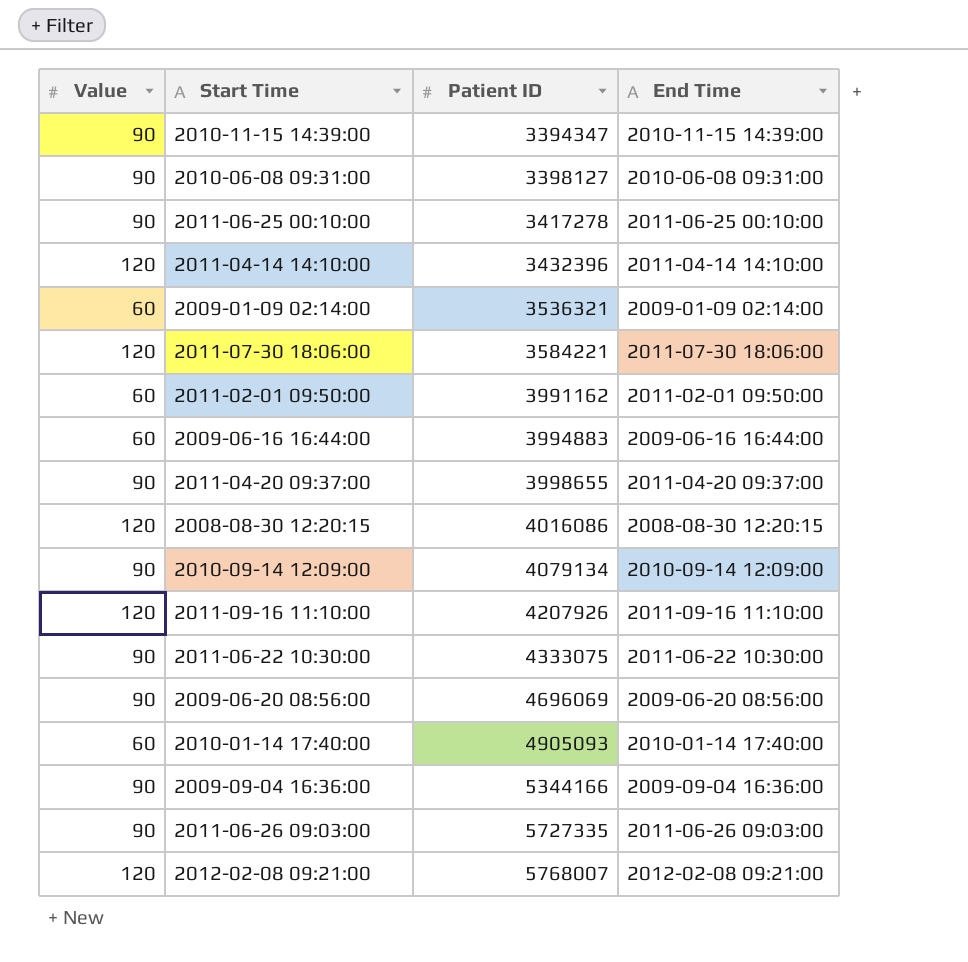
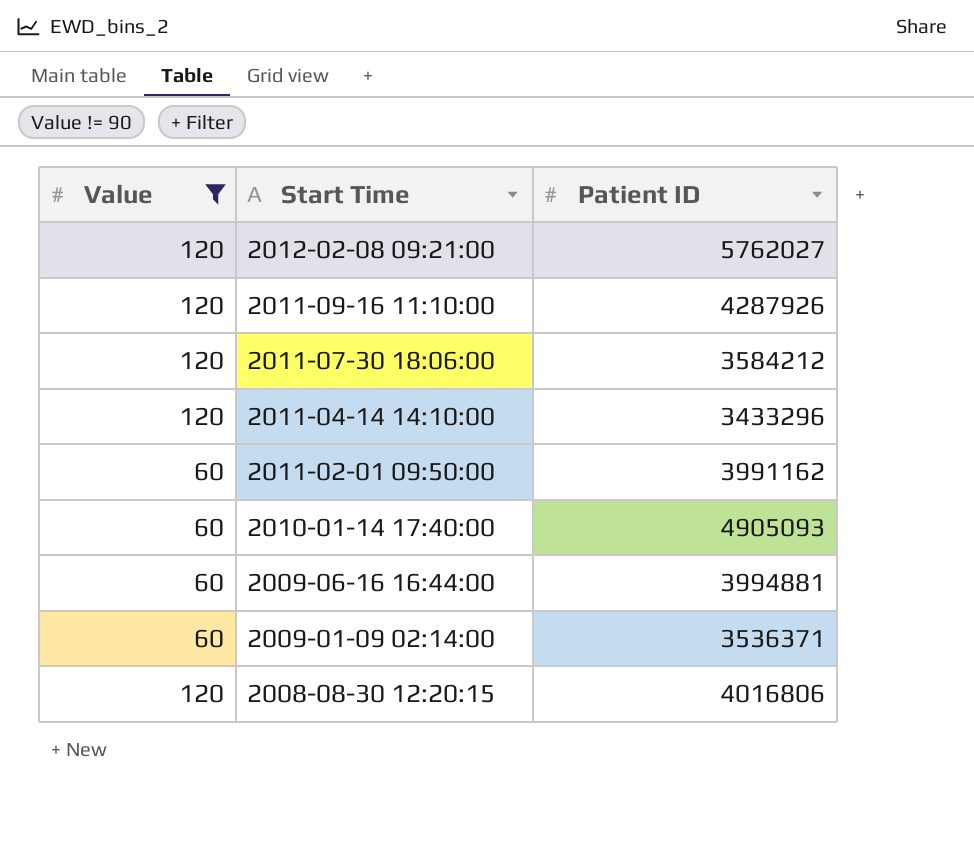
filter: none -> Value != 90
row order: Patient ID ascending -> Start Time descending
column End Time | position: 4 -> none
2012-02-08 09:21:00 | Patient ID: 5768007 -> 5762027
2011-09-16 11:10:00 | Patient ID: 4207926 -> 4287926
2011-07-30 18:06:00 | Patient ID: 3584221 -> 3584212
2011-04-14 14:10:00 | Patient ID: 3432396 -> 3433296
2009-06-16 16:44:00 | Patient ID: 3994883 -> 3994881
2009-01-09 02:14:00 | Patient ID: 3536321 -> 3536371
2008-08-30 12:20:15 | Patient ID: 4016086 -> 4016806

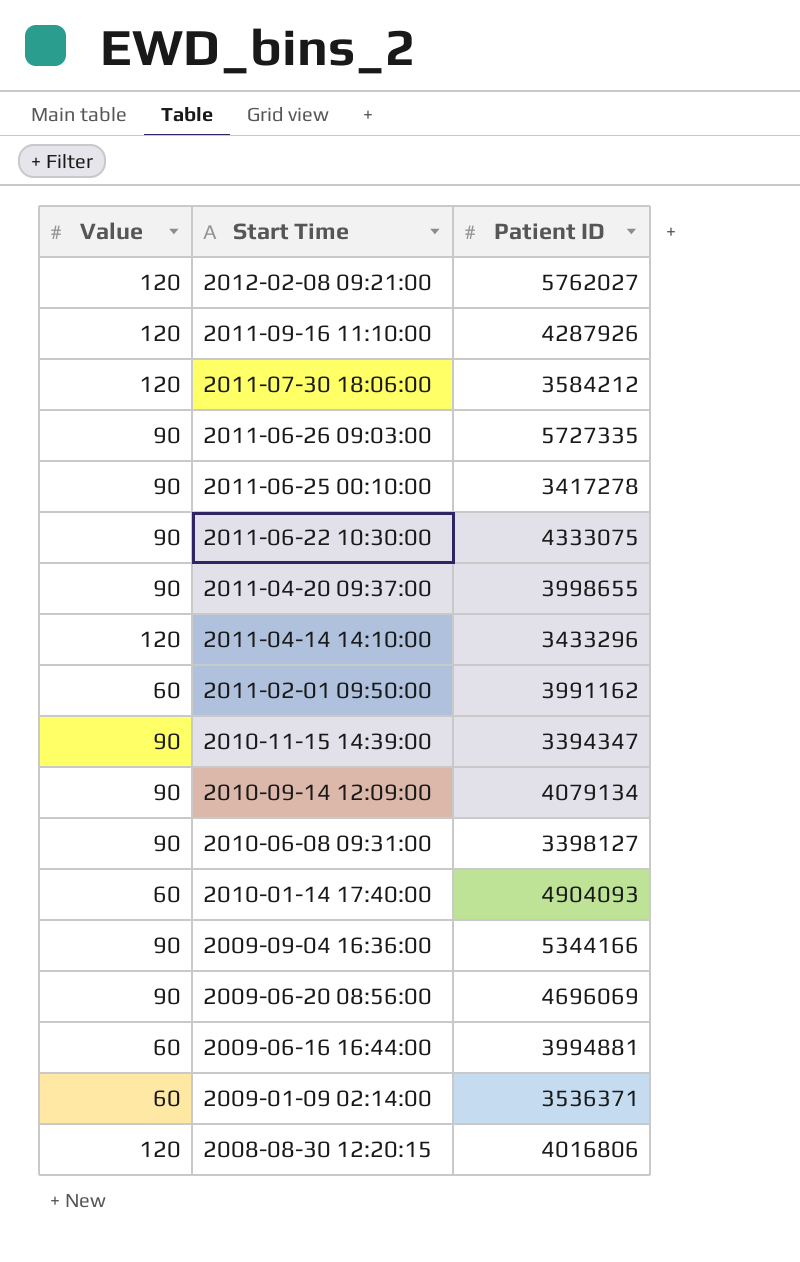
filter: Value != 90 -> none
2010-01-14 17:40:00 | Patient ID: 4905093 -> 4904093

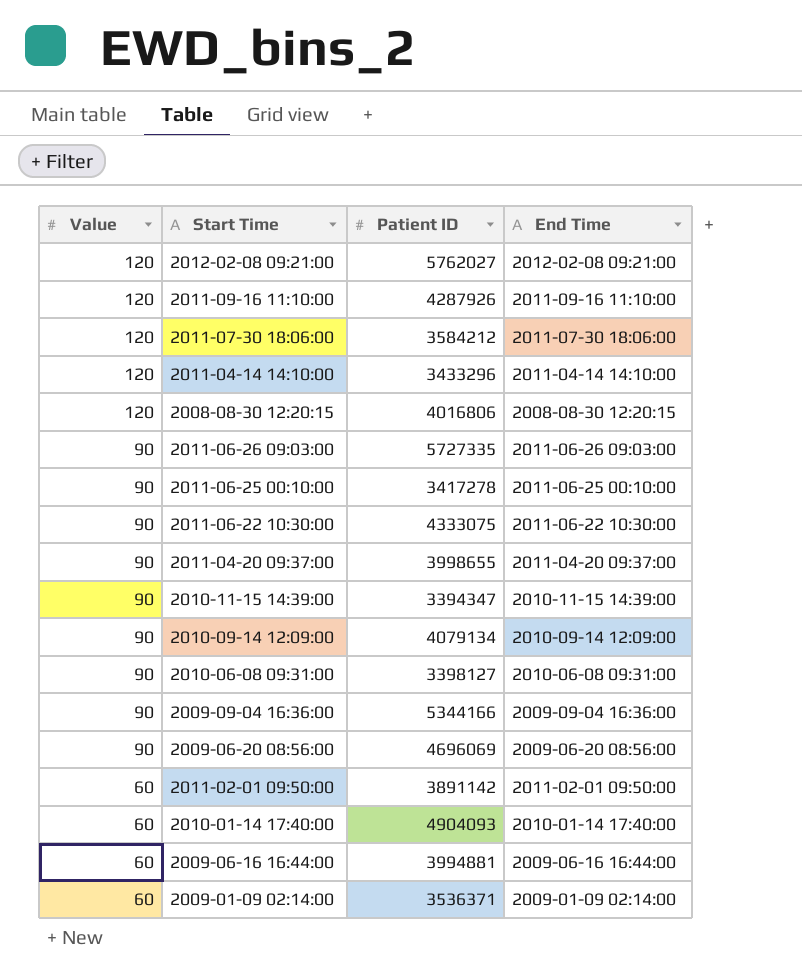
row order: Start Time descending -> Value descending
column End Time | position: none -> 4
2011-02-01 09:50:00 | Patient ID: 3991162 -> 3891142

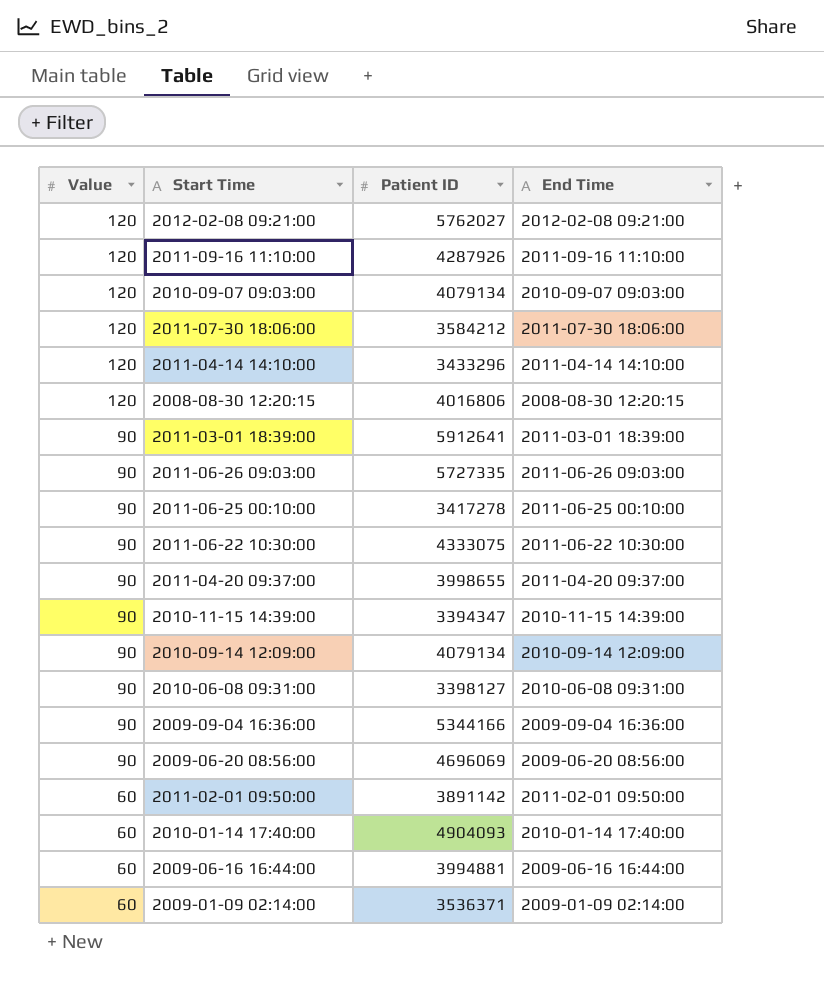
row 2010-09-07 09:03:00: none -> 120 | 4079134 | 2010-09-07 09:03:00
row 2011-03-01 18:39:00: none -> 90 | 5912641 | 2011-03-01 18:39:00

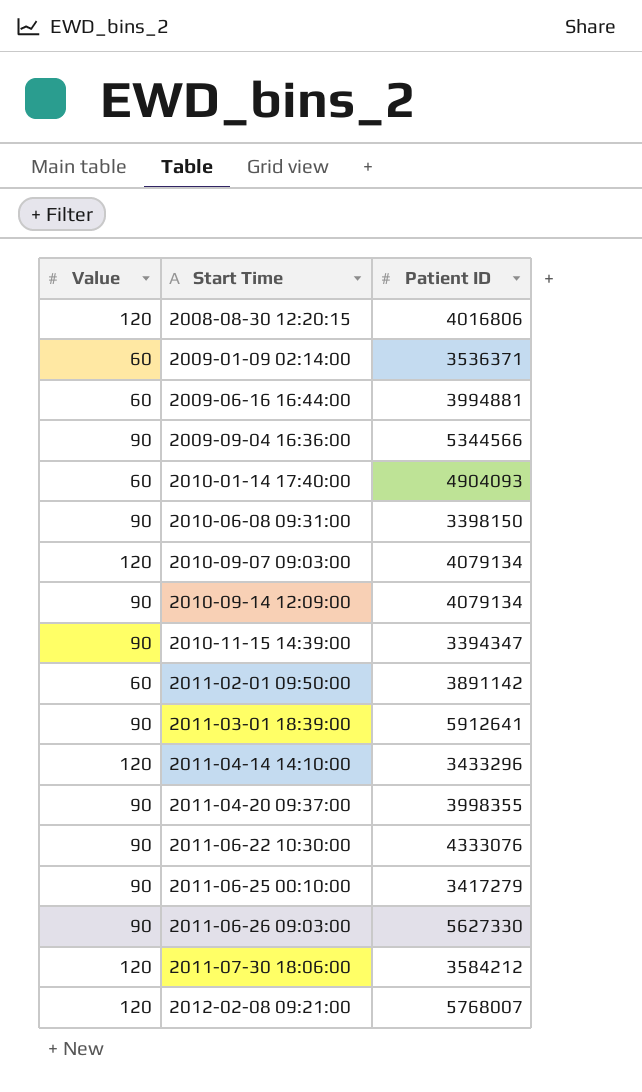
row order: Value descending -> Start Time ascending
column End Time | position: 4 -> none
row 2011-09-16 11:10:00: 120 | 4287926 | 2011-09-16 11:10:00 -> none
row 2009-06-20 08:56:00: 90 | 4696069 | 2009-06-20 08:56:00 -> none
2009-09-04 16:36:00 | Patient ID: 5344166 -> 5344566
2010-06-08 09:31:00 | Patient ID: 3398127 -> 3398150
2011-04-20 09:37:00 | Patient ID: 3998655 -> 3998355
2011-06-22 10:30:00 | Patient ID: 4333075 -> 4333076
2011-06-25 00:10:00 | Patient ID: 3417278 -> 3417279
2011-06-26 09:03:00 | Patient ID: 5727335 -> 5627330
2012-02-08 09:21:00 | Patient ID: 5762027 -> 5768007

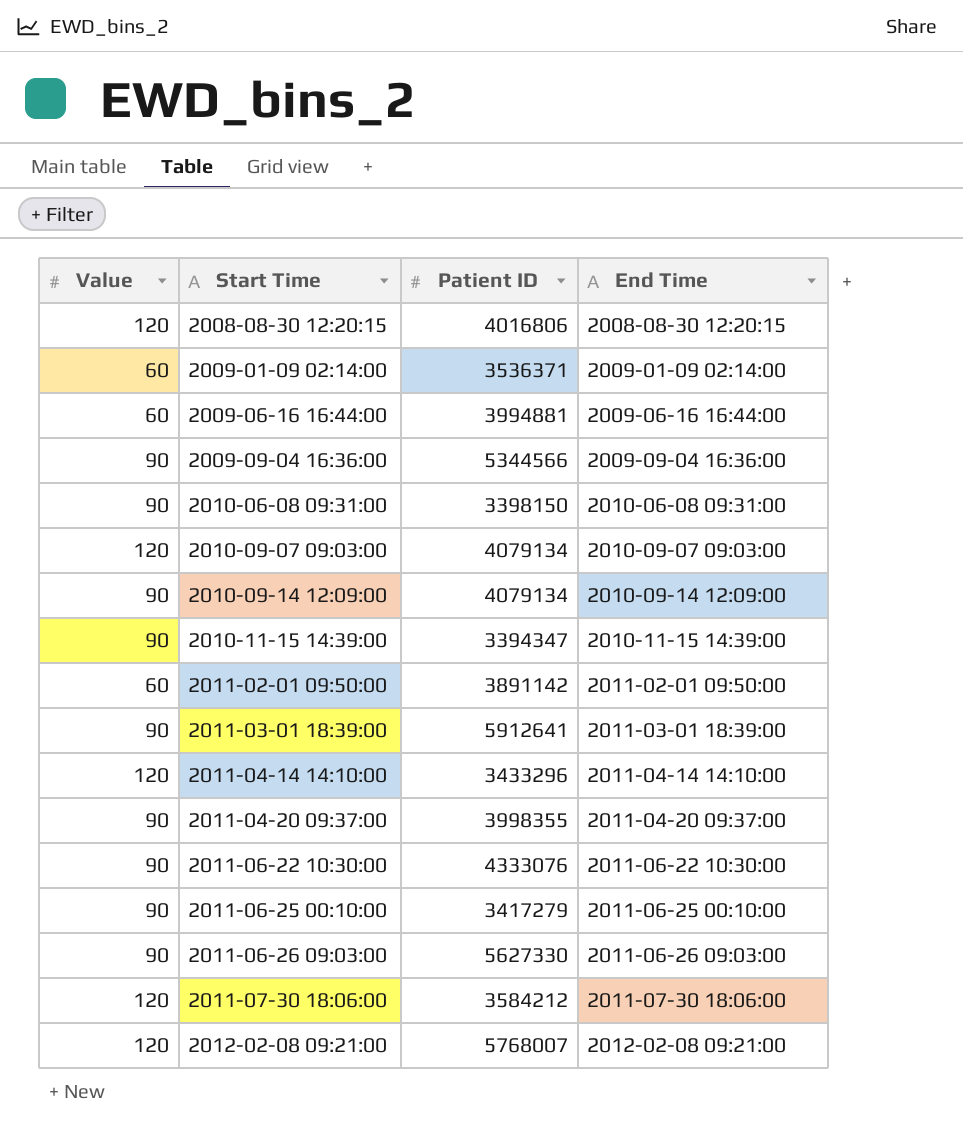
column End Time | position: none -> 4
row 2010-01-14 17:40:00: 60 | 4904093 -> none

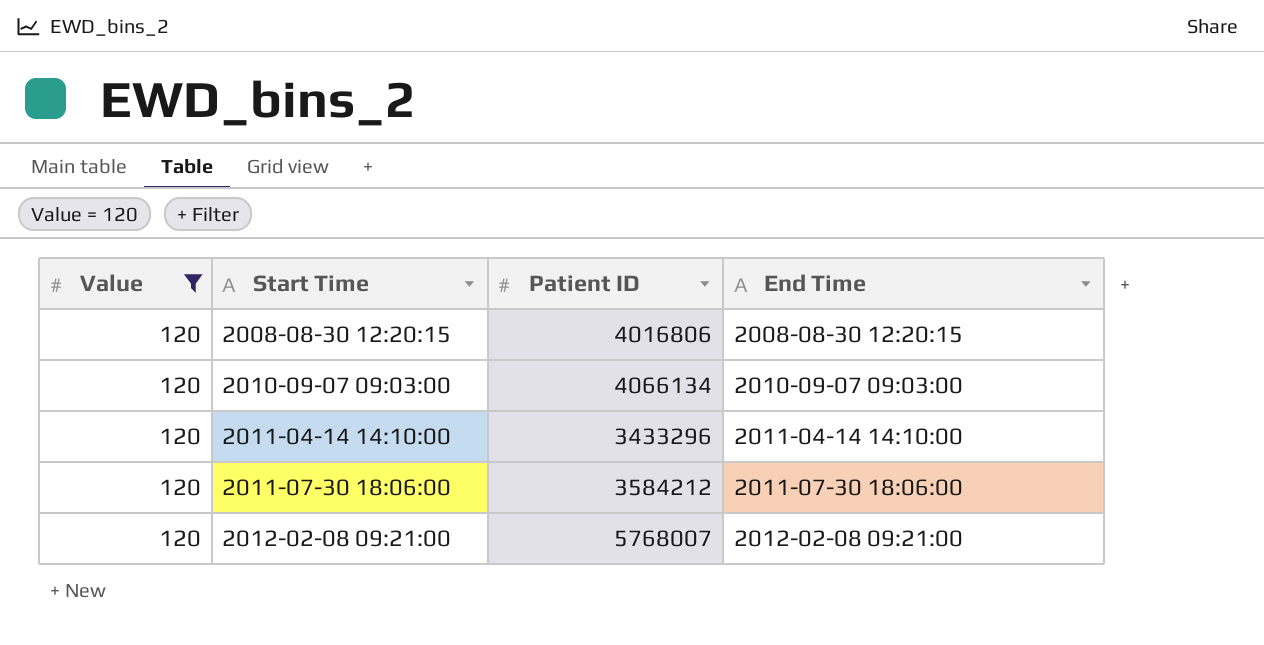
filter: none -> Value = 120
2010-09-07 09:03:00 | Patient ID: 4079134 -> 4066134

